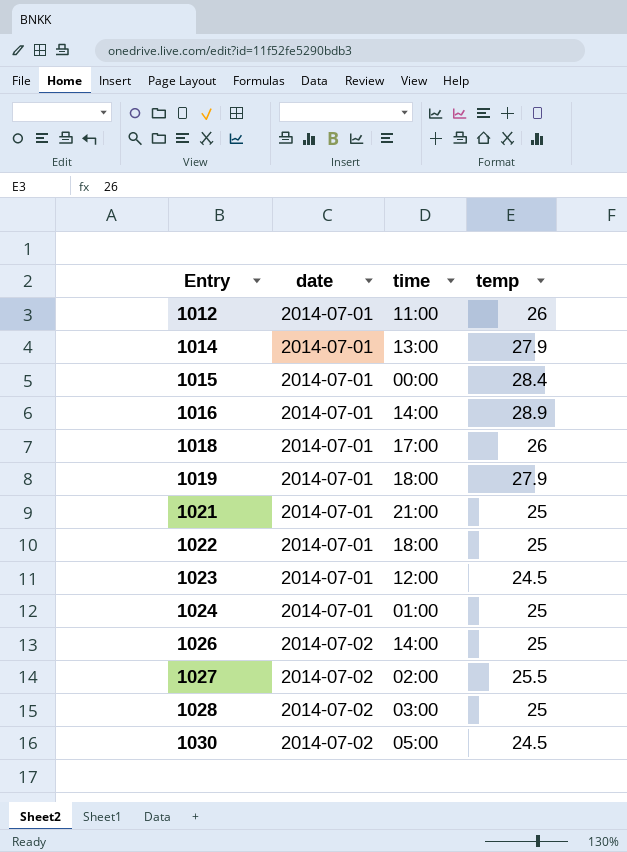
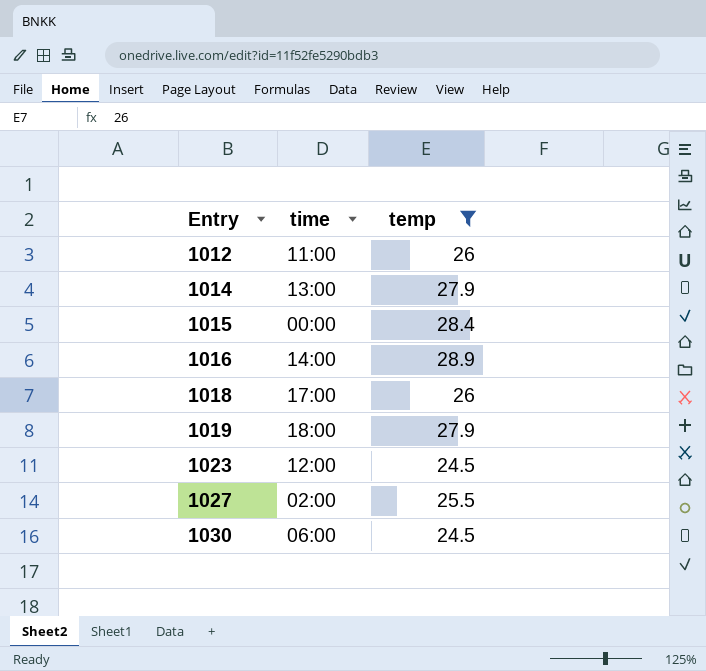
filter: none -> temp != 25
column date | position: 2 -> none
1030 | time: 05:00 -> 06:00

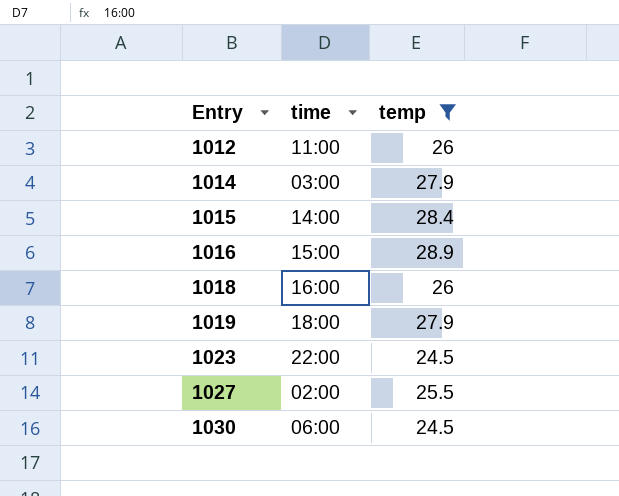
1014 | time: 13:00 -> 03:00
1015 | time: 00:00 -> 14:00
1016 | time: 14:00 -> 15:00
1018 | time: 17:00 -> 16:00
1023 | time: 12:00 -> 22:00

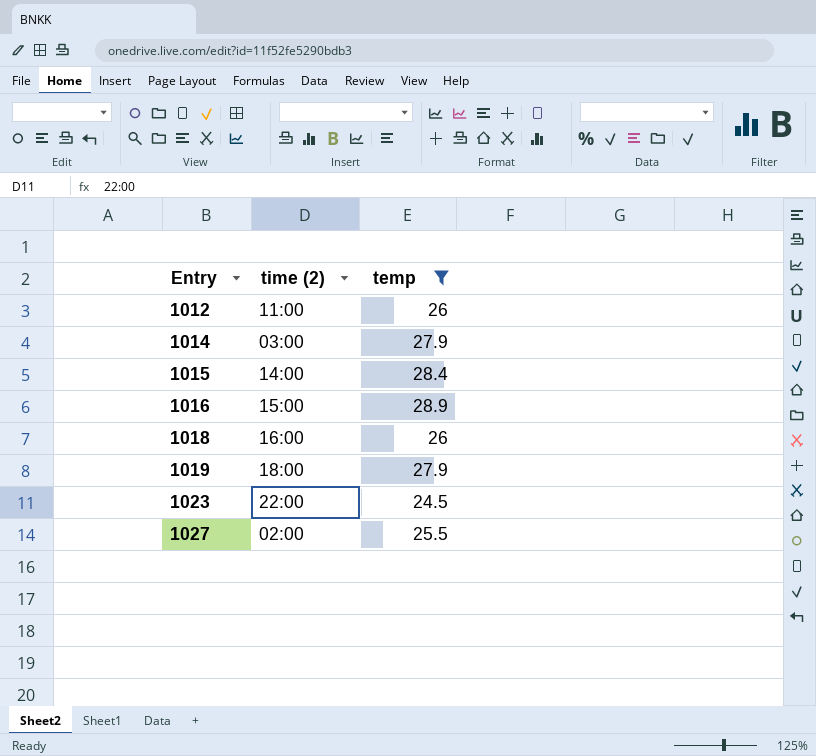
column name: time -> time (2)
row 1030: 06:00 | 24.5 -> none

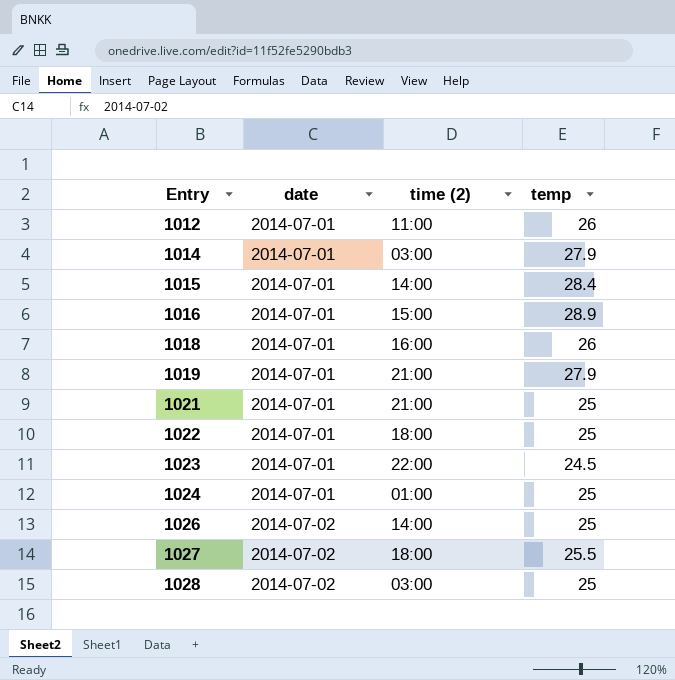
filter: temp != 25 -> none
column date | position: none -> 2
1019 | time (2): 18:00 -> 21:00
1027 | time (2): 02:00 -> 18:00

